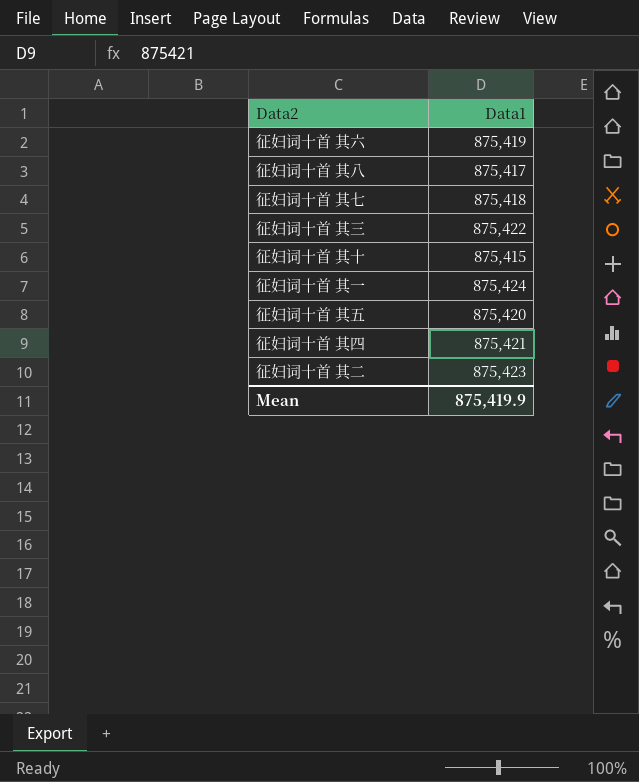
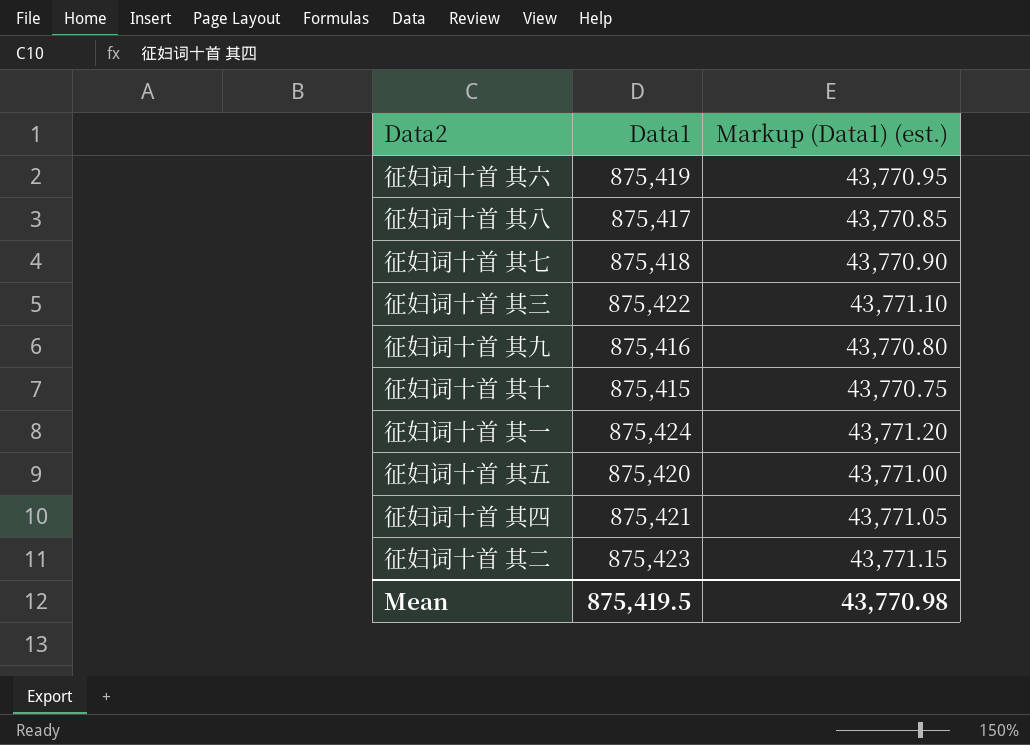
column Markup (Data1) (est.) | formula: none -> [Data1] * 0.05
row 征妇词十首 其九: none -> 875,416 | 43,770.80
Mean | Data1: 875,419.9 -> 875,419.5

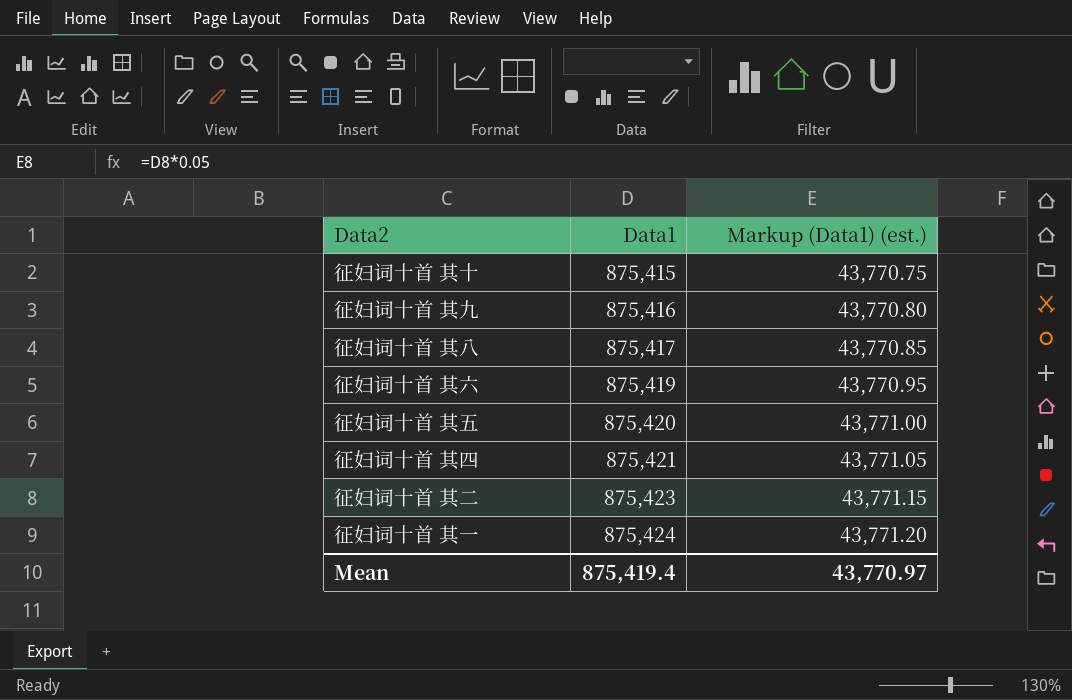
row order: none -> Data1 ascending
row 征妇词十首 其七: 875,418 | 43,770.90 -> none
row 征妇词十首 其三: 875,422 | 43,771.10 -> none
Mean | Data1: 875,419.5 -> 875,419.4
Mean | Markup (Data1) (est.): 43,770.98 -> 43,770.97

